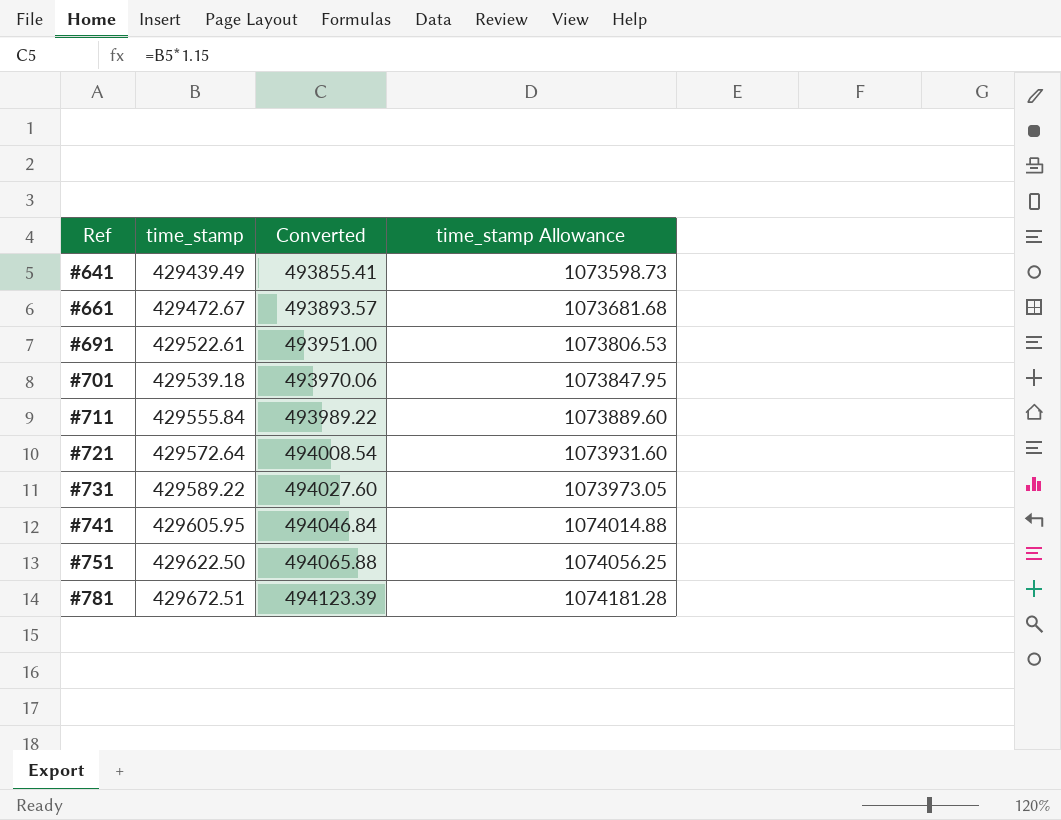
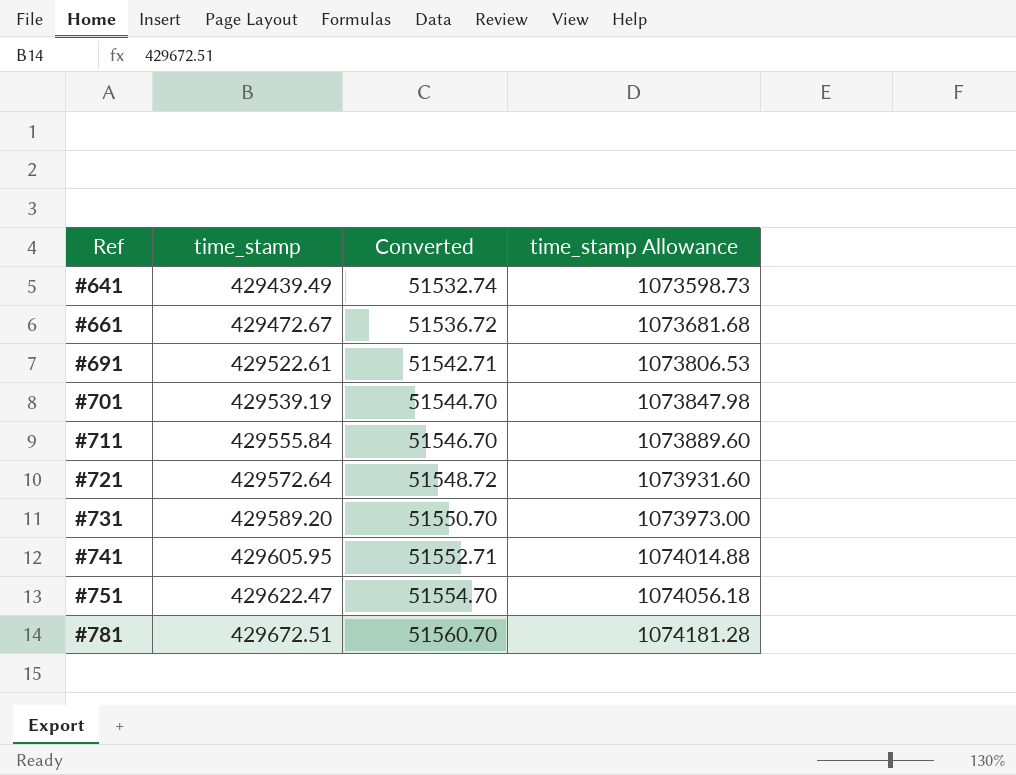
column Converted | formula: [time_stamp] * 1.15 -> [time_stamp] * 0.12
#701 | time_stamp: 429539.18 -> 429539.19
#701 | time_stamp Allowance: 1073847.95 -> 1073847.98
#731 | time_stamp: 429589.22 -> 429589.20
#731 | time_stamp Allowance: 1073973.05 -> 1073973.00
#751 | time_stamp: 429622.50 -> 429622.47
#751 | time_stamp Allowance: 1074056.25 -> 1074056.18

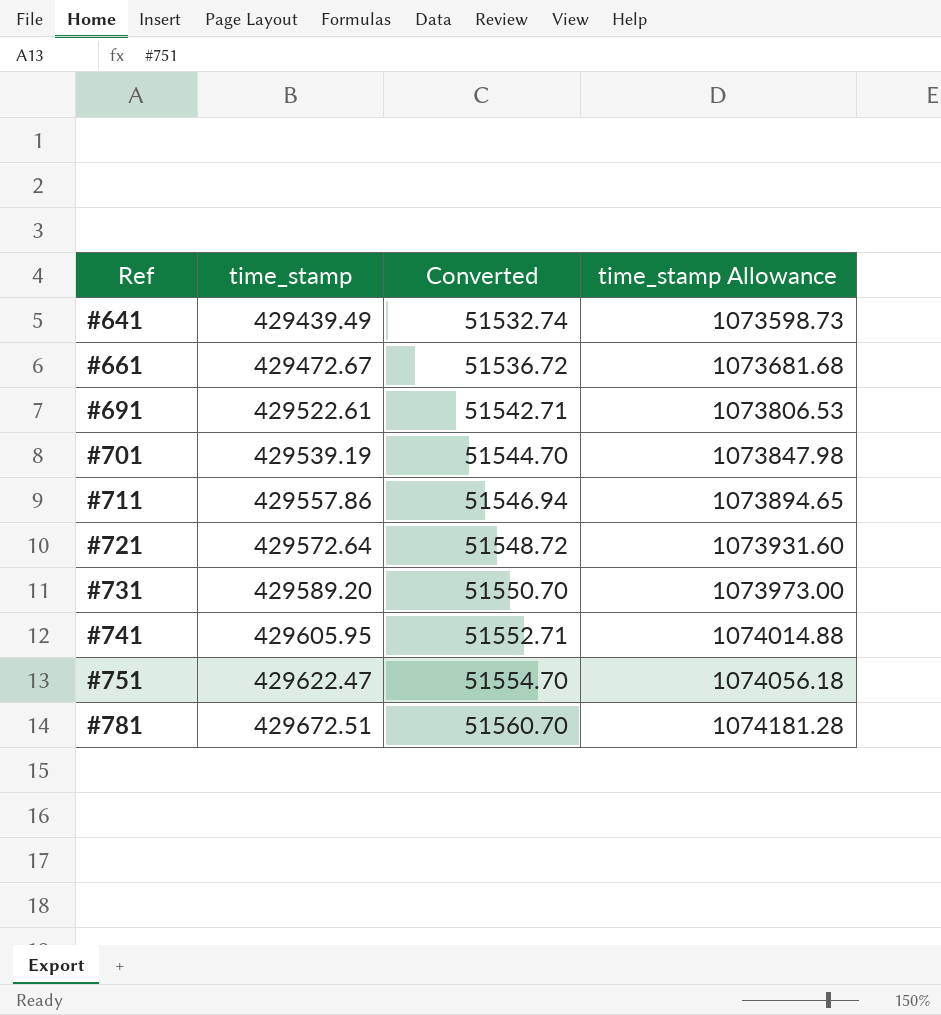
#711 | time_stamp: 429555.84 -> 429557.86
#711 | Converted: 51546.70 -> 51546.94
#711 | time_stamp Allowance: 1073889.60 -> 1073894.65

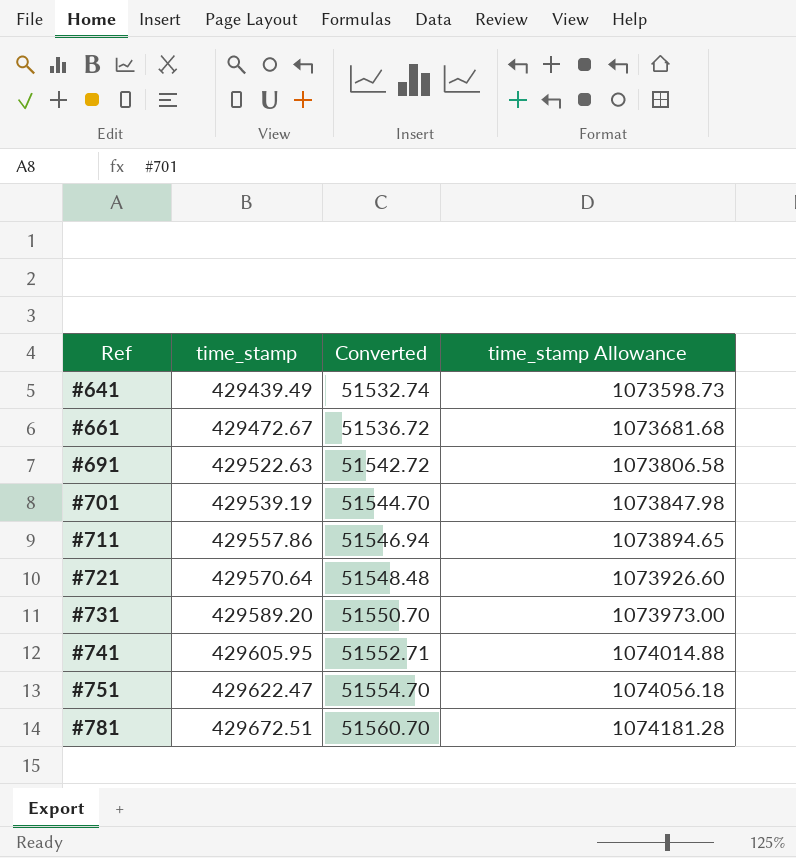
#691 | time_stamp: 429522.61 -> 429522.63
#691 | Converted: 51542.71 -> 51542.72
#691 | time_stamp Allowance: 1073806.53 -> 1073806.58
#721 | time_stamp: 429572.64 -> 429570.64
#721 | Converted: 51548.72 -> 51548.48
#721 | time_stamp Allowance: 1073931.60 -> 1073926.60

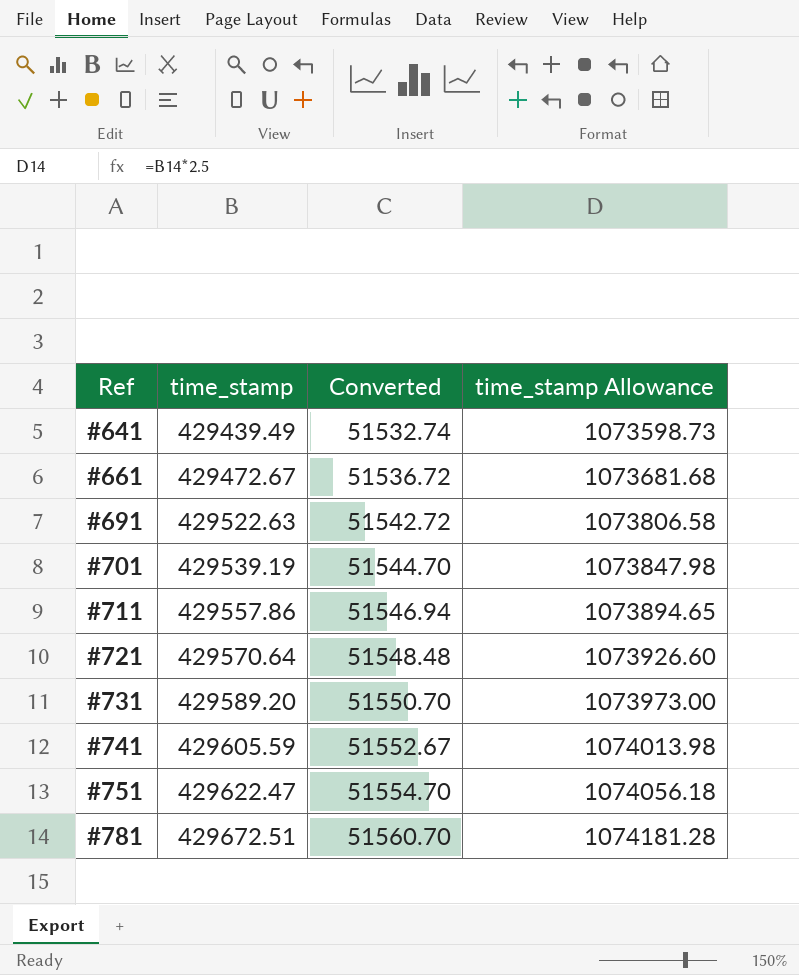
#741 | time_stamp: 429605.95 -> 429605.59
#741 | Converted: 51552.71 -> 51552.67
#741 | time_stamp Allowance: 1074014.88 -> 1074013.98

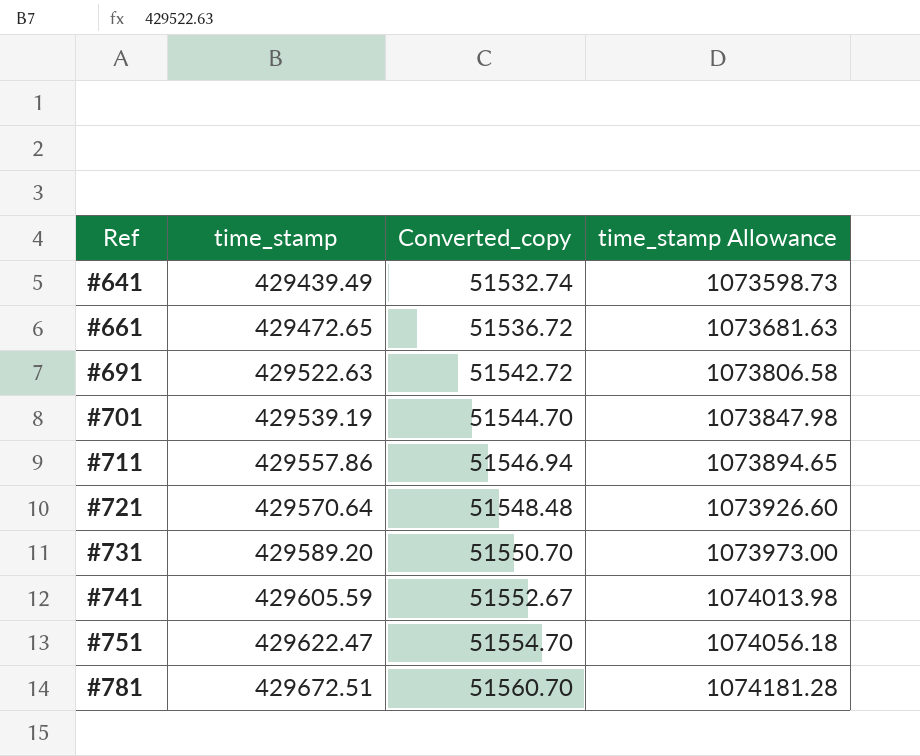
column name: Converted -> Converted_copy
#661 | time_stamp: 429472.67 -> 429472.65
#661 | time_stamp Allowance: 1073681.68 -> 1073681.63

